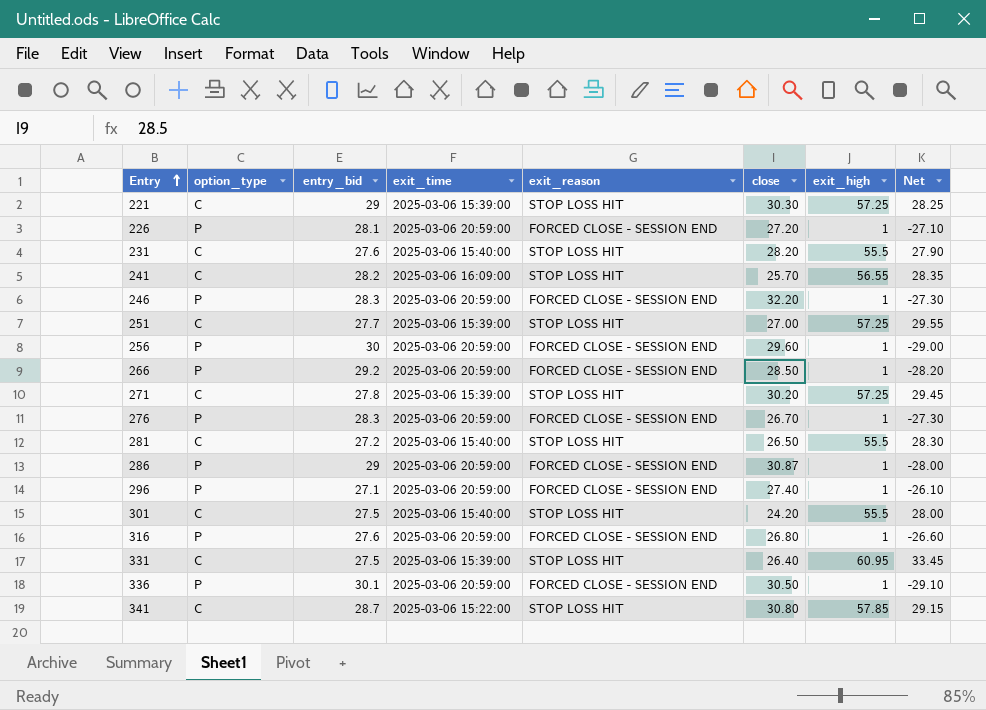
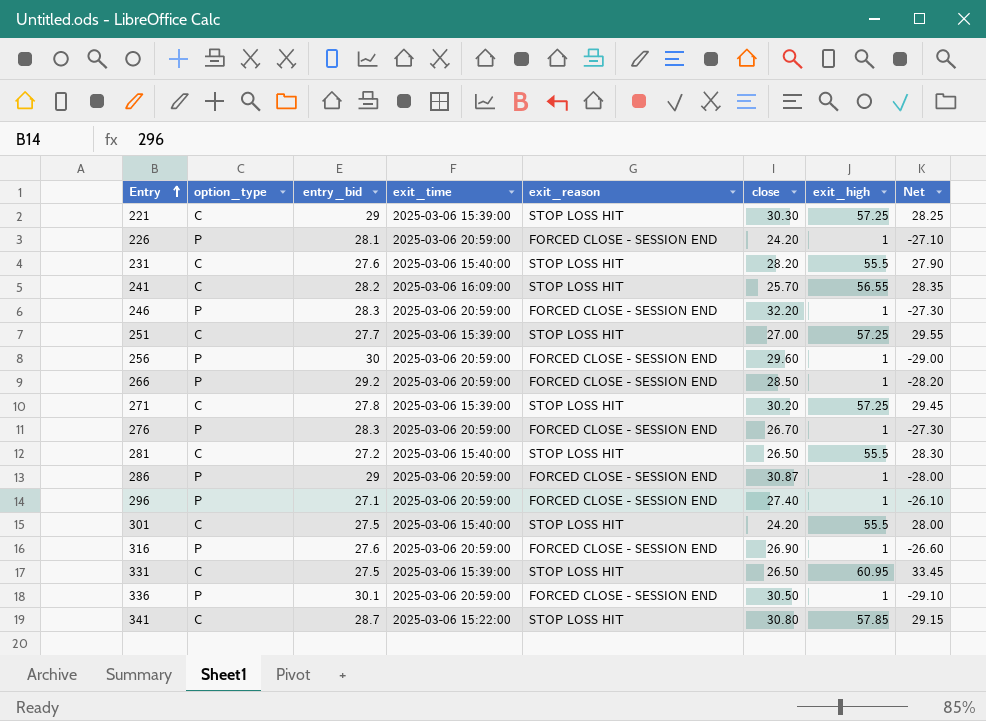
226 | close: 27.20 -> 24.20
316 | close: 26.80 -> 26.90
331 | close: 26.40 -> 26.50

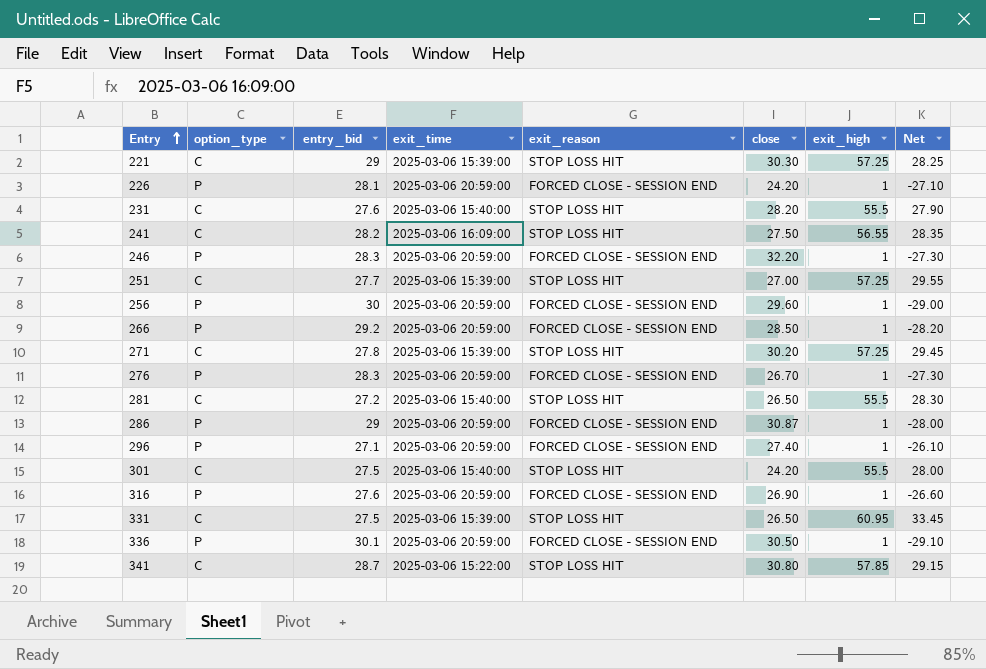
241 | close: 25.70 -> 27.50

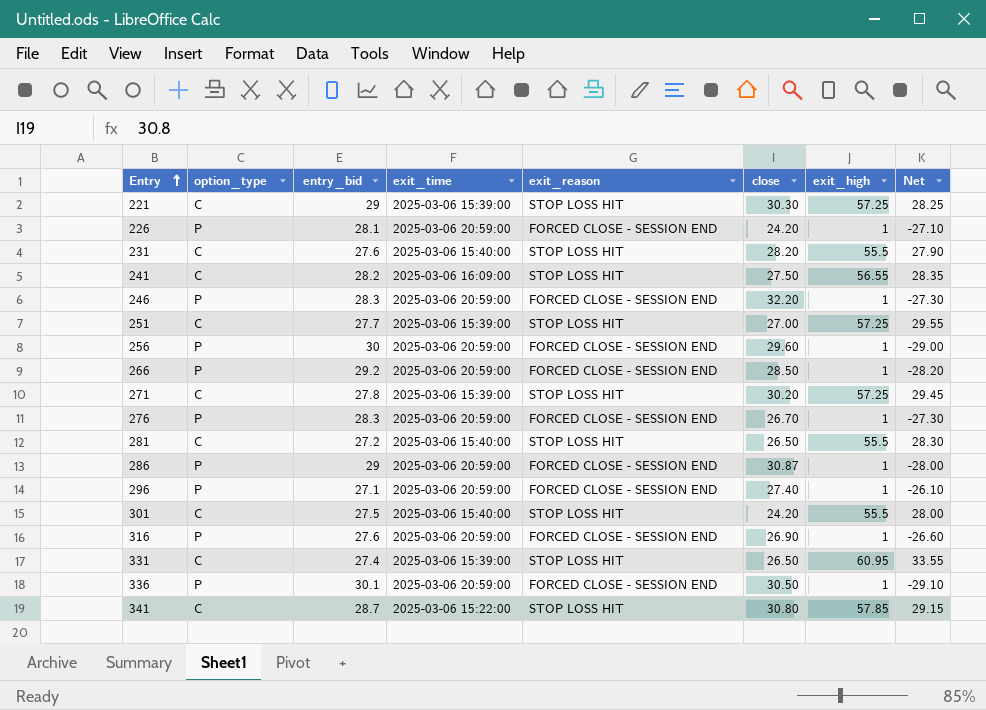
331 | entry_bid: 27.5 -> 27.4
331 | Net: 33.45 -> 33.55

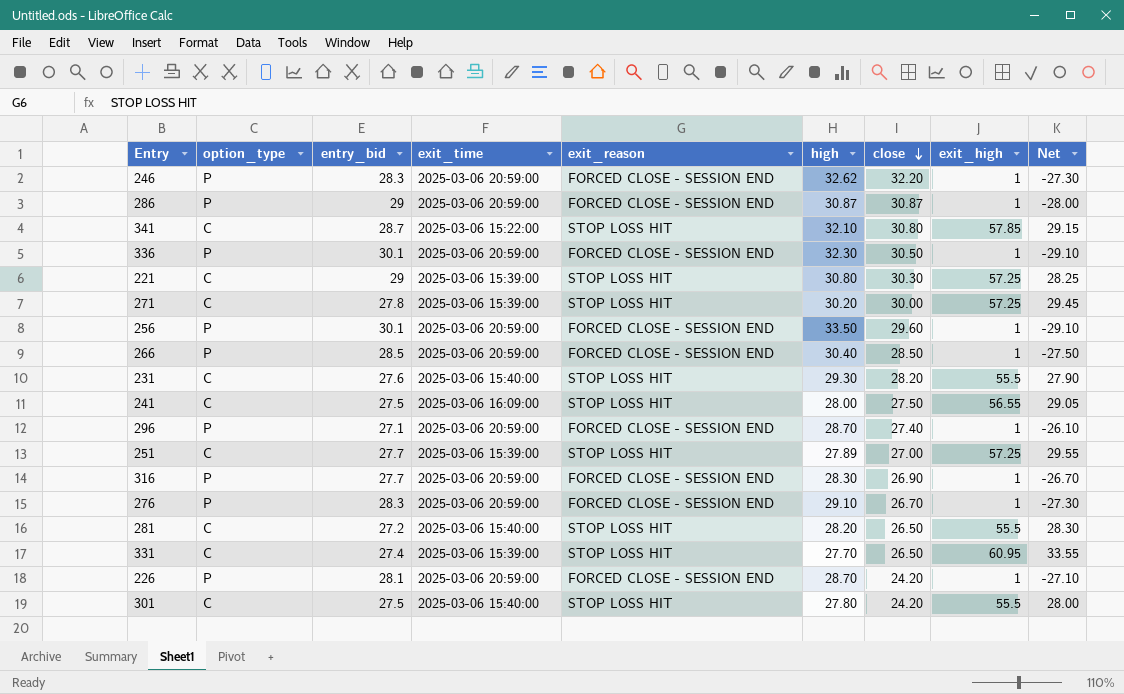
row order: Entry ascending -> close descending
column high | position: none -> 6
271 | close: 30.20 -> 30.00
256 | entry_bid: 30 -> 30.1
256 | Net: -29.00 -> -29.10
266 | entry_bid: 29.2 -> 28.5
266 | Net: -28.20 -> -27.50
241 | entry_bid: 28.2 -> 27.5
241 | Net: 28.35 -> 29.05
316 | entry_bid: 27.6 -> 27.7
316 | Net: -26.60 -> -26.70

